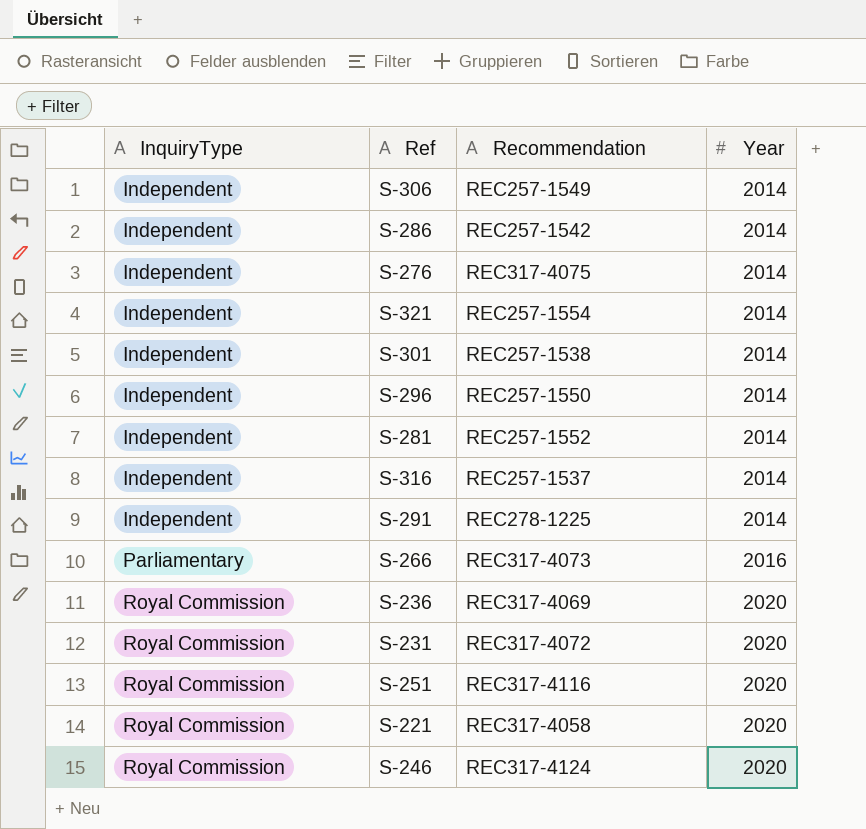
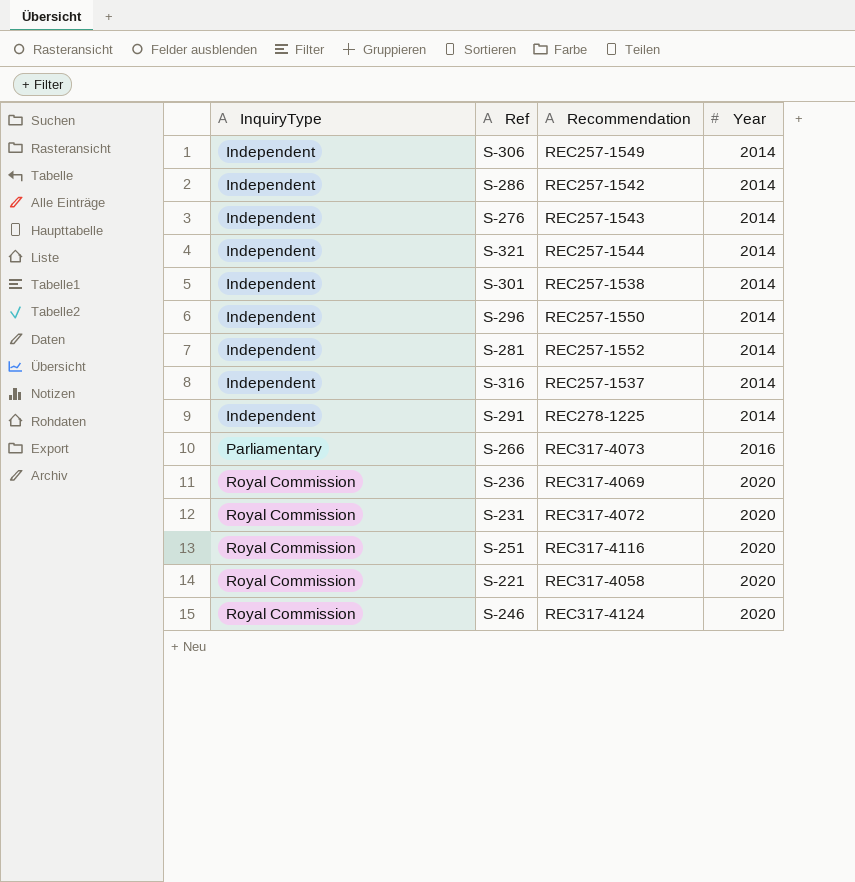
S-276 | Recommendation: REC317-4075 -> REC257-1543
S-321 | Recommendation: REC257-1554 -> REC257-1544

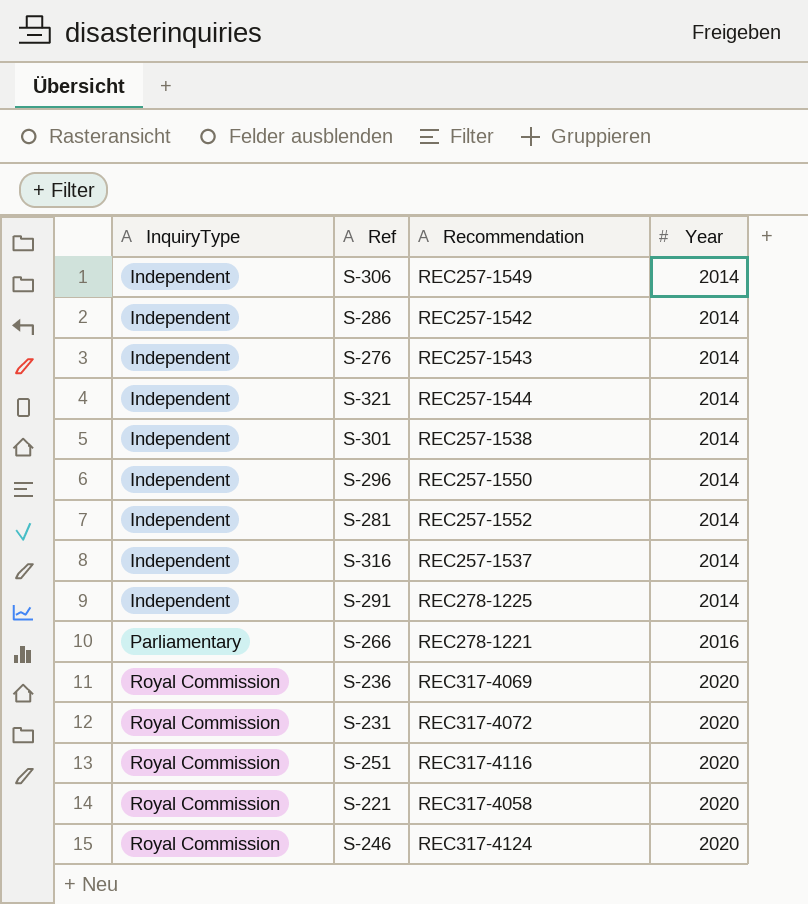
S-266 | Recommendation: REC317-4073 -> REC278-1221

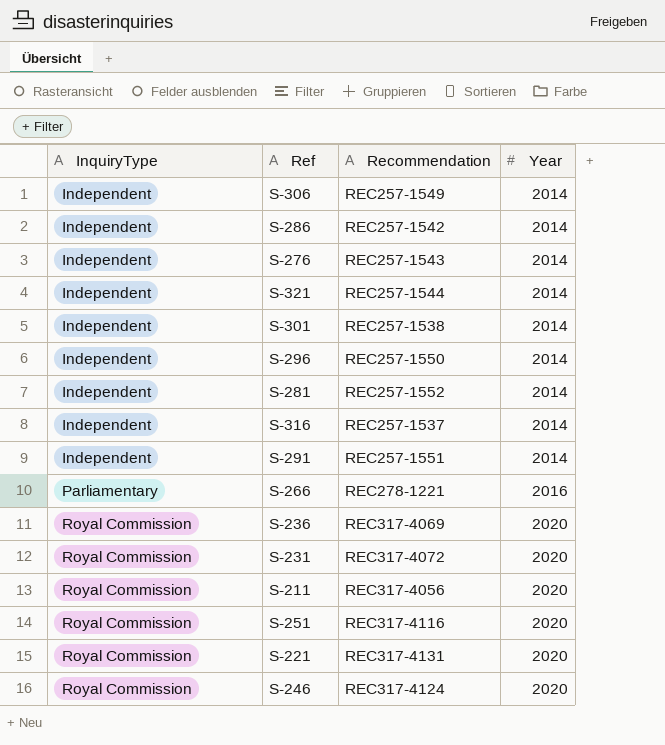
S-291 | Recommendation: REC278-1225 -> REC257-1551
row S-211: none -> Royal Commission | REC317-4056 | 2020
S-221 | Recommendation: REC317-4058 -> REC317-4131

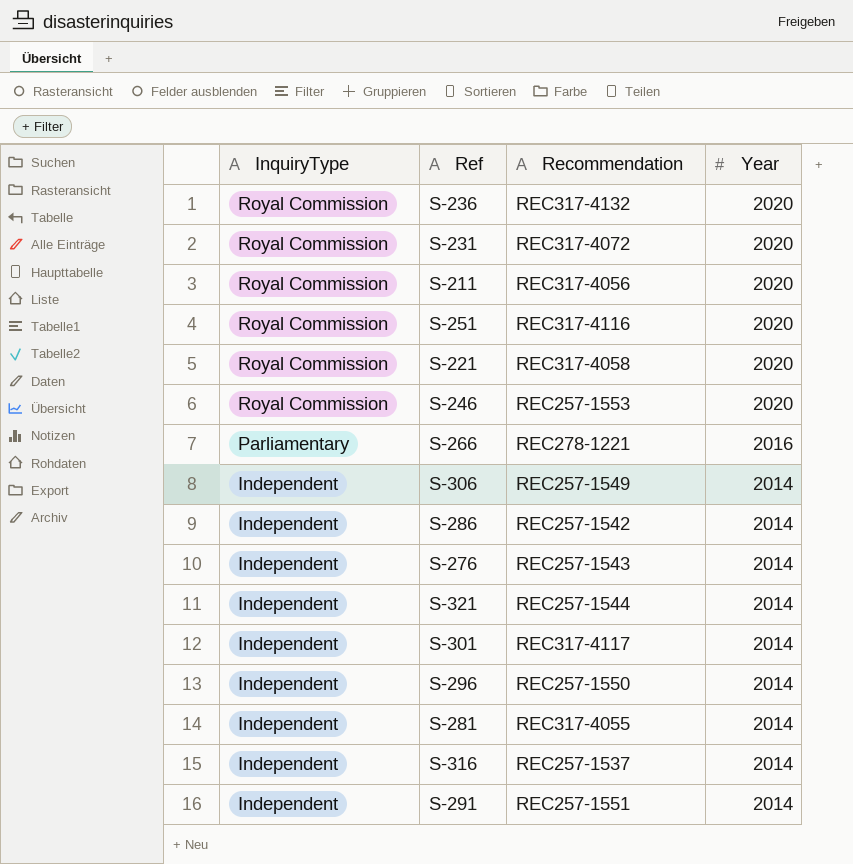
row order: InquiryType ascending -> InquiryType descending
S-236 | Recommendation: REC317-4069 -> REC317-4132
S-221 | Recommendation: REC317-4131 -> REC317-4058
S-246 | Recommendation: REC317-4124 -> REC257-1553
S-301 | Recommendation: REC257-1538 -> REC317-4117
S-281 | Recommendation: REC257-1552 -> REC317-4055

